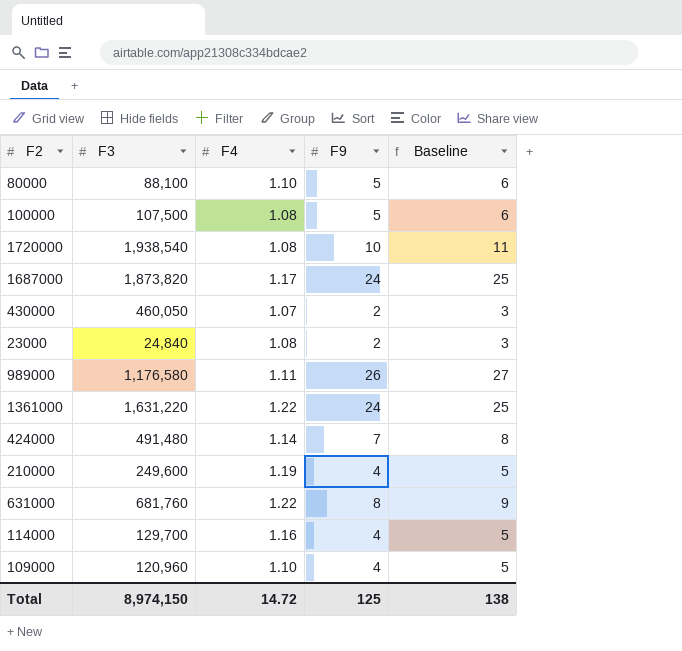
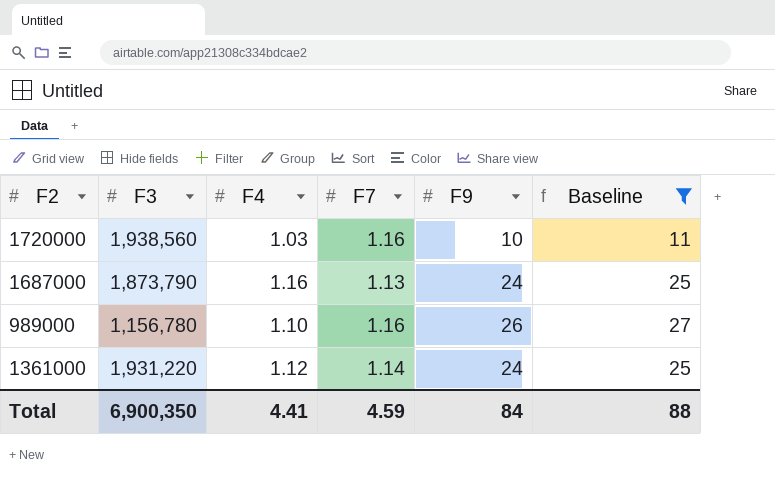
filter: none -> Baseline >= 11
column F7 | position: none -> 4
1720000 | F3: 1,938,540 -> 1,938,560
1720000 | F4: 1.08 -> 1.03
1687000 | F3: 1,873,820 -> 1,873,790
1687000 | F4: 1.17 -> 1.16
989000 | F3: 1,176,580 -> 1,156,780
989000 | F4: 1.11 -> 1.10
1361000 | F3: 1,631,220 -> 1,931,220
1361000 | F4: 1.22 -> 1.12
Total | F3: 8,974,150 -> 6,900,350
Total | F4: 14.72 -> 4.41
Total | F9: 125 -> 84
Total | Baseline: 138 -> 88

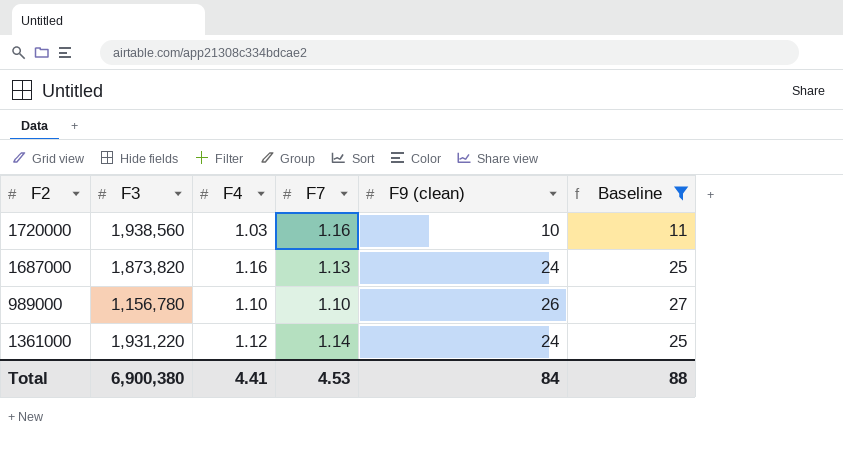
column name: F9 -> F9 (clean)
1687000 | F3: 1,873,790 -> 1,873,820
989000 | F7: 1.16 -> 1.10
Total | F3: 6,900,350 -> 6,900,380
Total | F7: 4.59 -> 4.53

